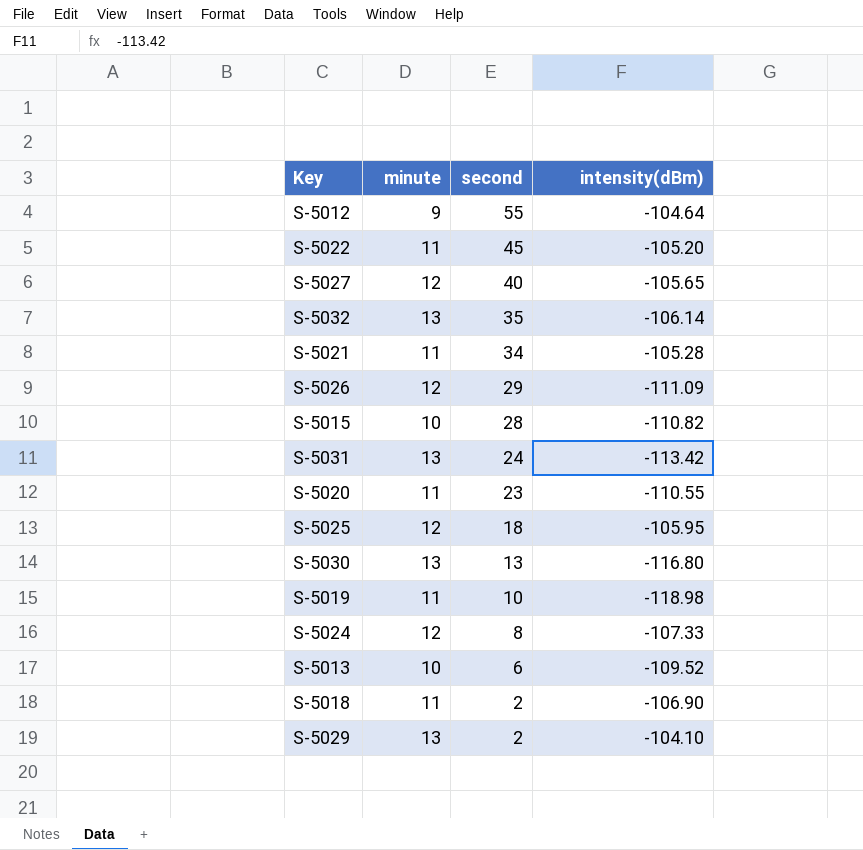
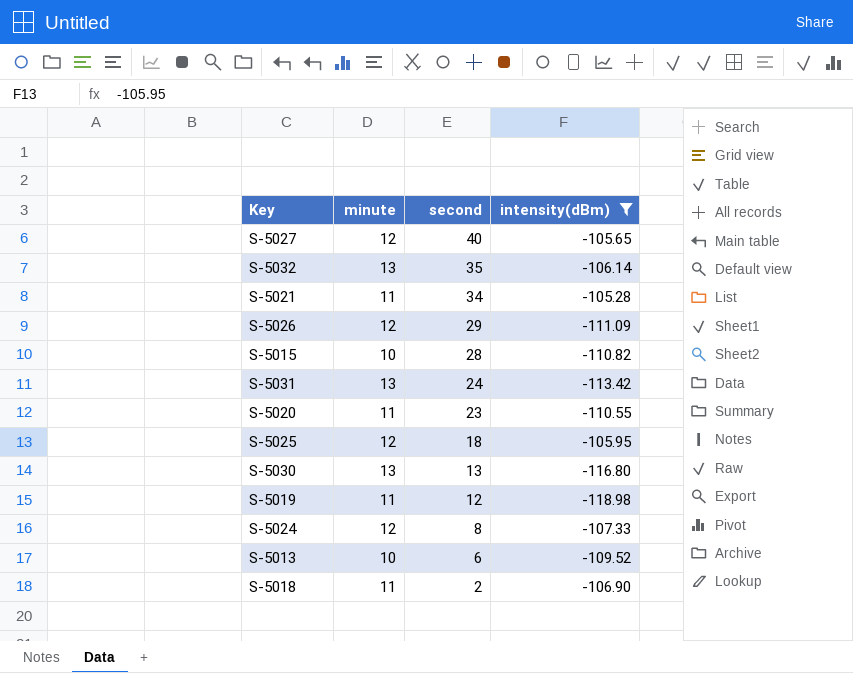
filter: none -> intensity(dBm) <= -105.28
S-5019 | second: 10 -> 12

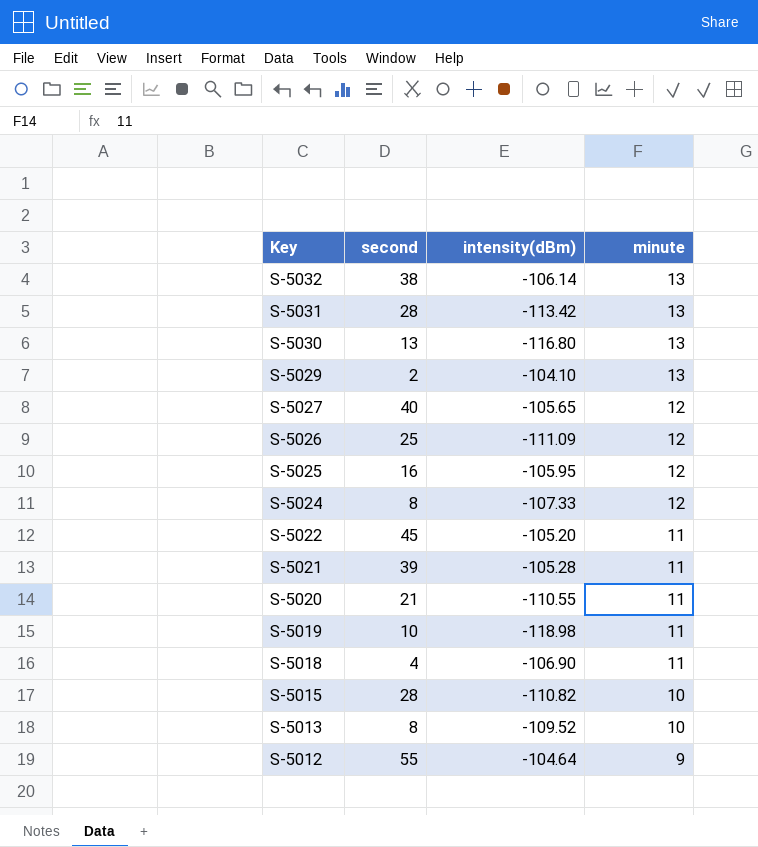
filter: intensity(dBm) <= -105.28 -> none
row order: second descending -> Key descending
column minute | position: 2 -> 4
S-5032 | second: 35 -> 38
S-5031 | second: 24 -> 28
S-5026 | second: 29 -> 25
S-5025 | second: 18 -> 16
S-5021 | second: 34 -> 39
S-5020 | second: 23 -> 21
S-5019 | second: 12 -> 10
S-5018 | second: 2 -> 4
S-5013 | second: 6 -> 8

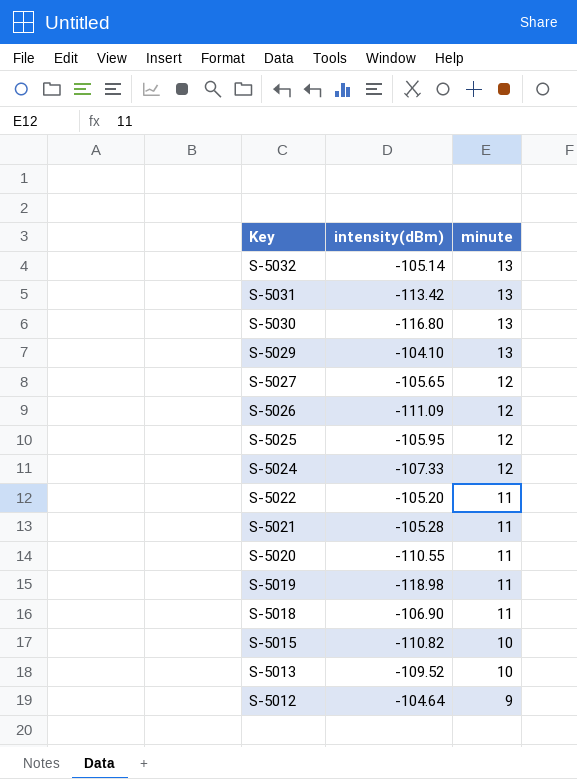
column second | position: 2 -> none
S-5032 | intensity(dBm): -106.14 -> -105.14

